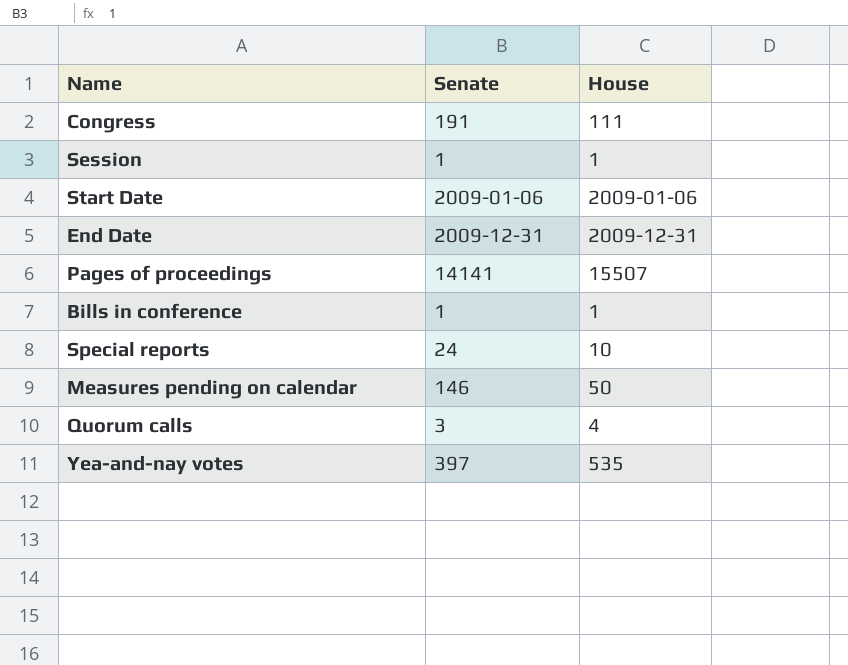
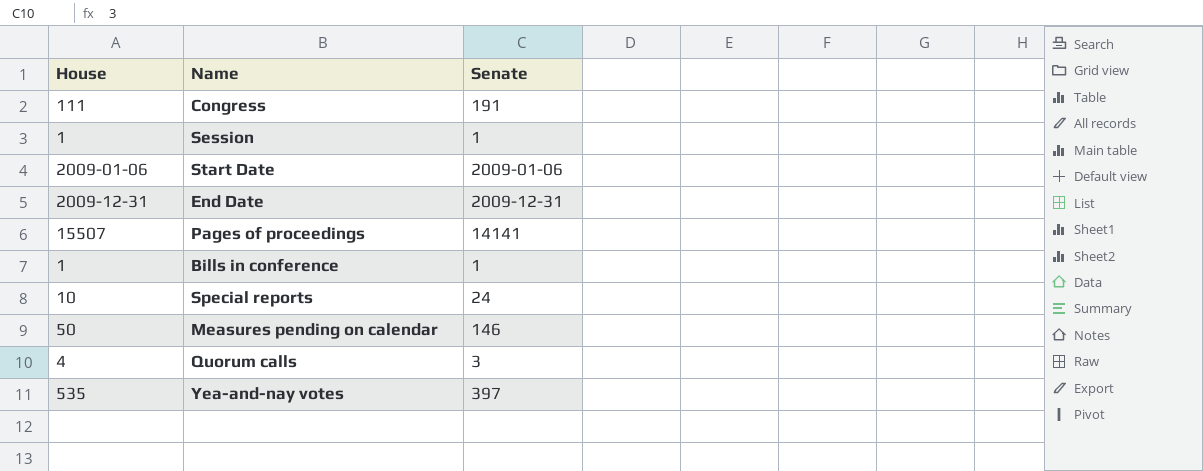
column House | position: 3 -> 1

